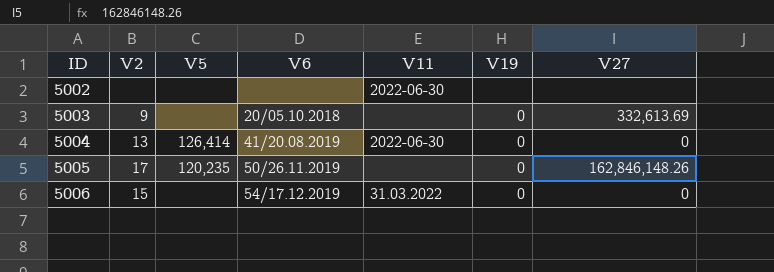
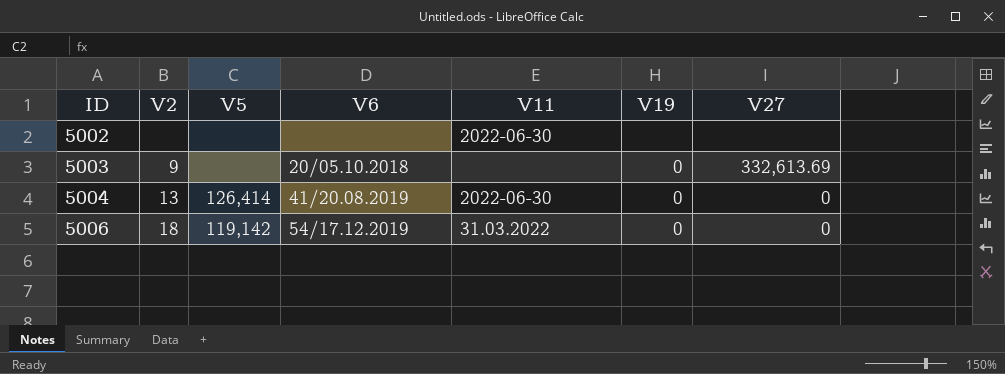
row 5005: 17 | 120,235 | 50/26.11.2019 | none | 0 | 162,846,148.26 -> none
5006 | V2: 15 -> 18
5006 | V5: none -> 119,142

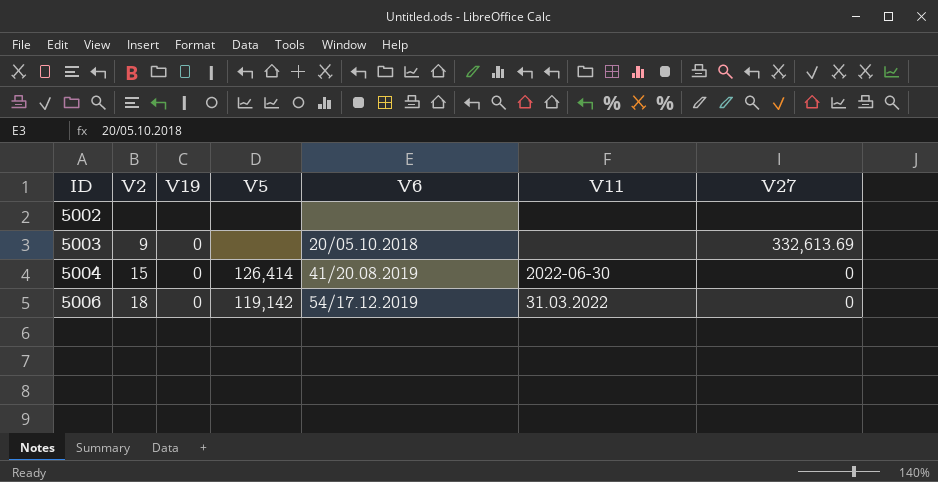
column V19 | position: 6 -> 3
5002 | V11: 2022-06-30 -> none
5004 | V2: 13 -> 15

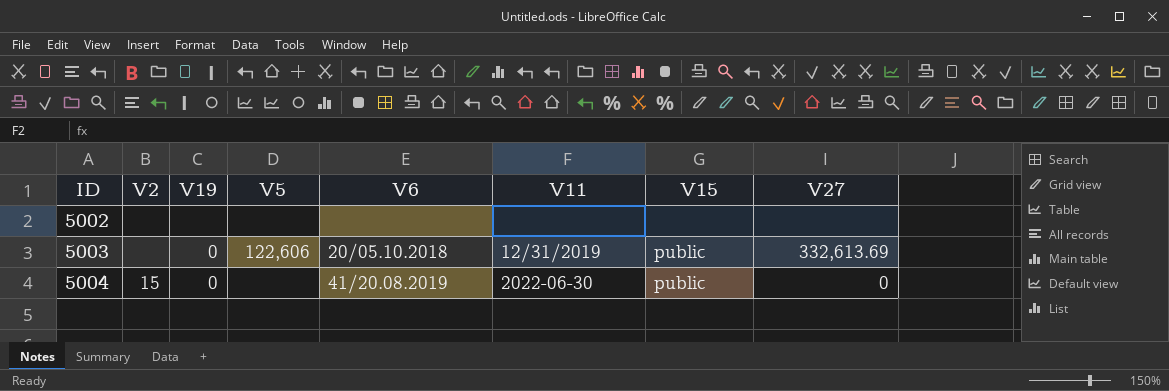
column V15 | position: none -> 7
row 5006: 18 | 0 | 119,142 | 54/17.12.2019 | 31.03.2022 | 0 -> none
5003 | V2: 9 -> none
5003 | V5: none -> 122,606
5003 | V11: none -> 12/31/2019
5004 | V5: 126,414 -> none

